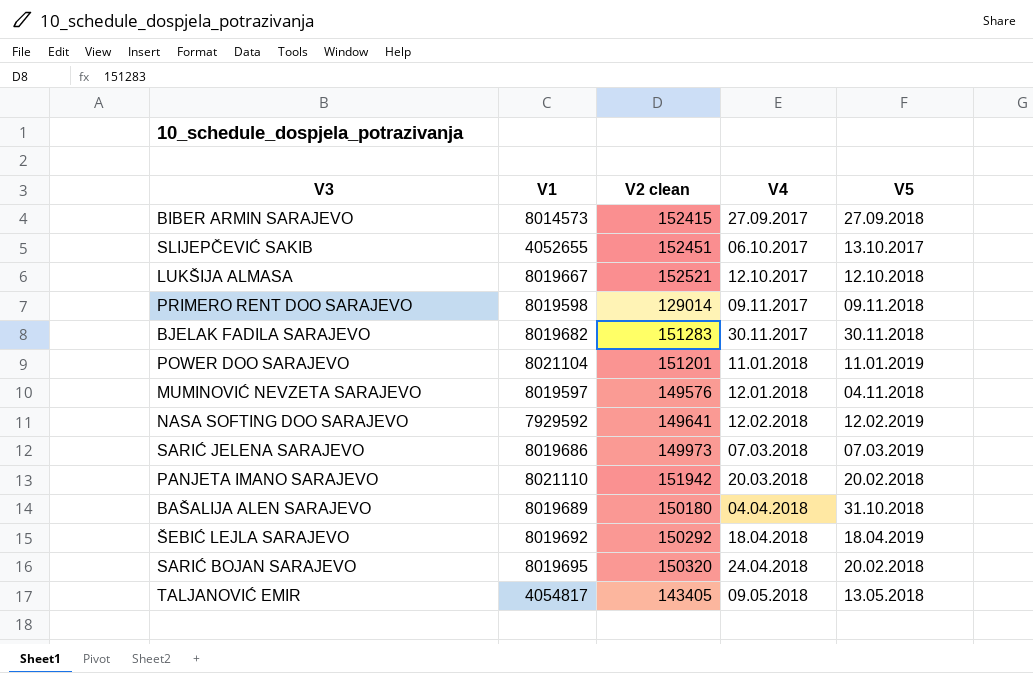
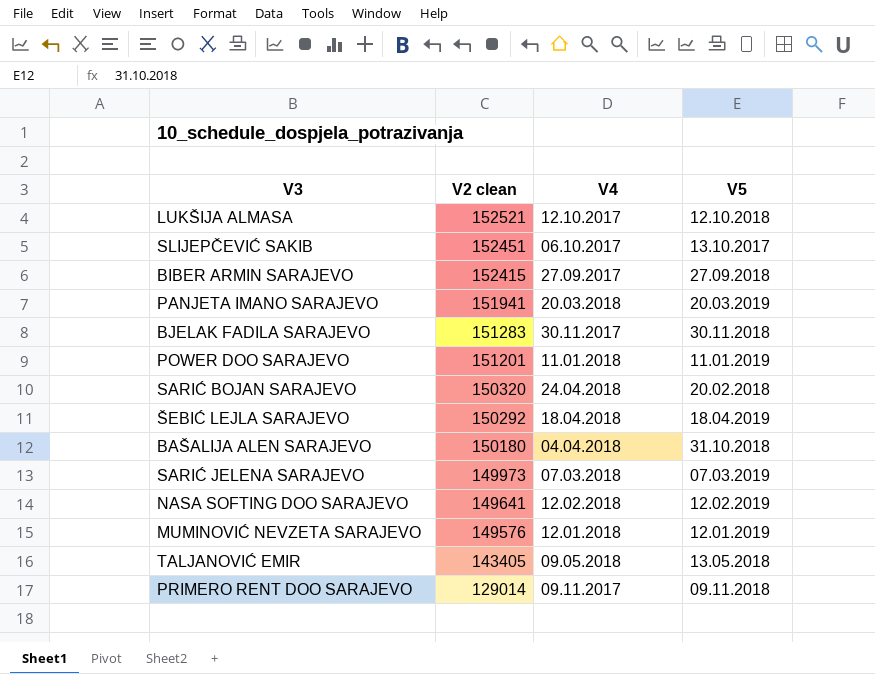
row order: V4 ascending -> V2 clean descending
column V1 | position: 2 -> none
PANJETA IMANO SARAJEVO | V2 clean: 151942 -> 151941
PANJETA IMANO SARAJEVO | V5: 20.02.2018 -> 20.03.2019
MUMINOVIĆ NEVZETA SARAJEVO | V5: 04.11.2018 -> 12.01.2019

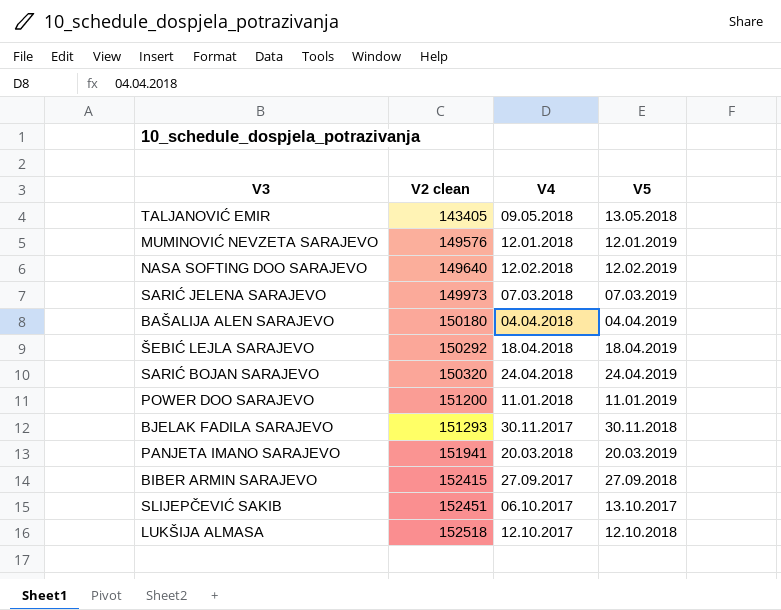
row order: V2 clean descending -> V2 clean ascending
row PRIMERO RENT DOO SARAJEVO: 129014 | 09.11.2017 | 09.11.2018 -> none
NASA SOFTING DOO SARAJEVO | V2 clean: 149641 -> 149640
BAŠALIJA ALEN SARAJEVO | V5: 31.10.2018 -> 04.04.2019
SARIĆ BOJAN SARAJEVO | V5: 20.02.2018 -> 24.04.2019
POWER DOO SARAJEVO | V2 clean: 151201 -> 151200
BJELAK FADILA SARAJEVO | V2 clean: 151283 -> 151293
LUKŠIJA ALMASA | V2 clean: 152521 -> 152518

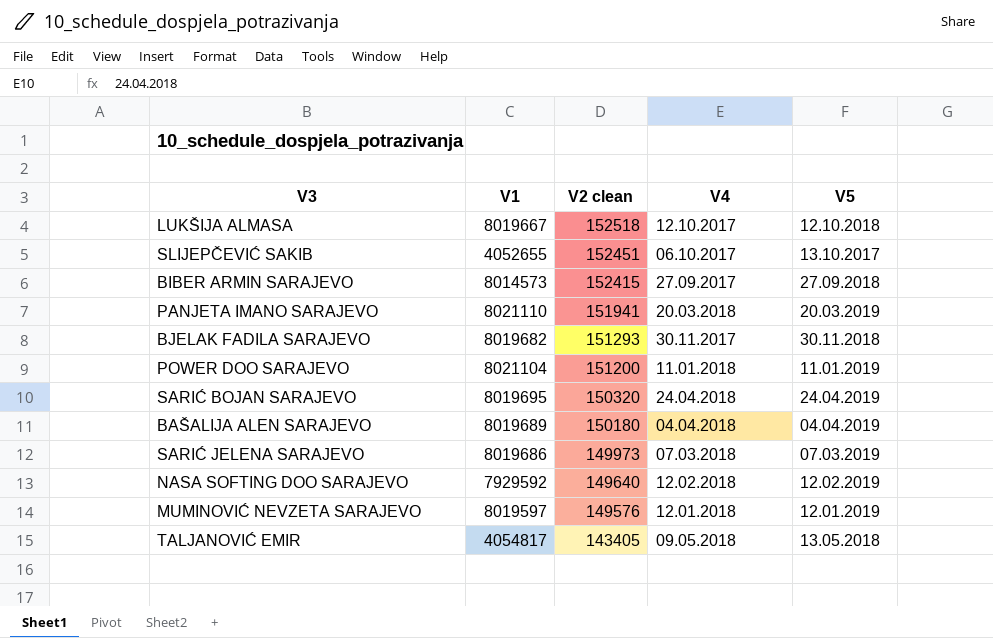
row order: V2 clean ascending -> V2 clean descending
column V1 | position: none -> 2
row ŠEBIĆ LEJLA SARAJEVO: 150292 | 18.04.2018 | 18.04.2019 -> none

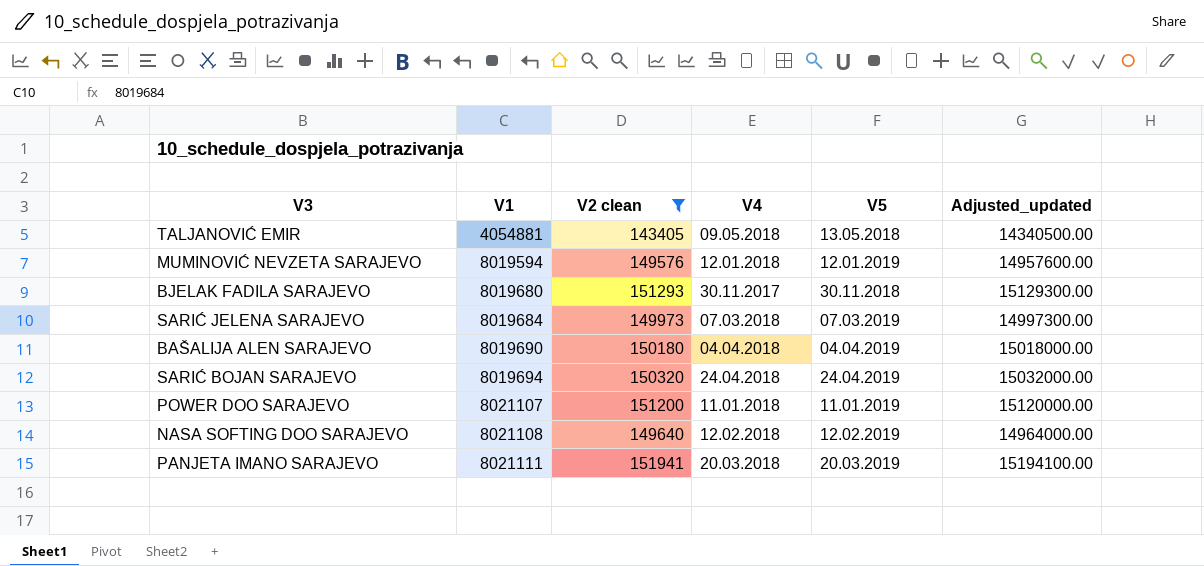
filter: none -> V2 clean <= 151941
row order: V2 clean descending -> V1 ascending
column Adjusted_updated | formula: none -> [V2 clean] * 100
TALJANOVIĆ EMIR | V1: 4054817 -> 4054881
MUMINOVIĆ NEVZETA SARAJEVO | V1: 8019597 -> 8019594
BJELAK FADILA SARAJEVO | V1: 8019682 -> 8019680
SARIĆ JELENA SARAJEVO | V1: 8019686 -> 8019684
BAŠALIJA ALEN SARAJEVO | V1: 8019689 -> 8019690
SARIĆ BOJAN SARAJEVO | V1: 8019695 -> 8019694
POWER DOO SARAJEVO | V1: 8021104 -> 8021107
NASA SOFTING DOO SARAJEVO | V1: 7929592 -> 8021108
PANJETA IMANO SARAJEVO | V1: 8021110 -> 8021111

